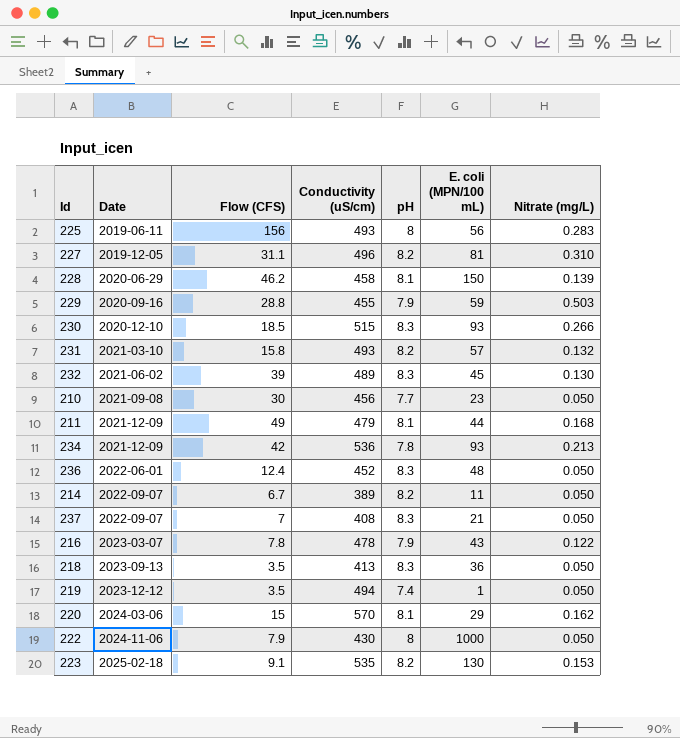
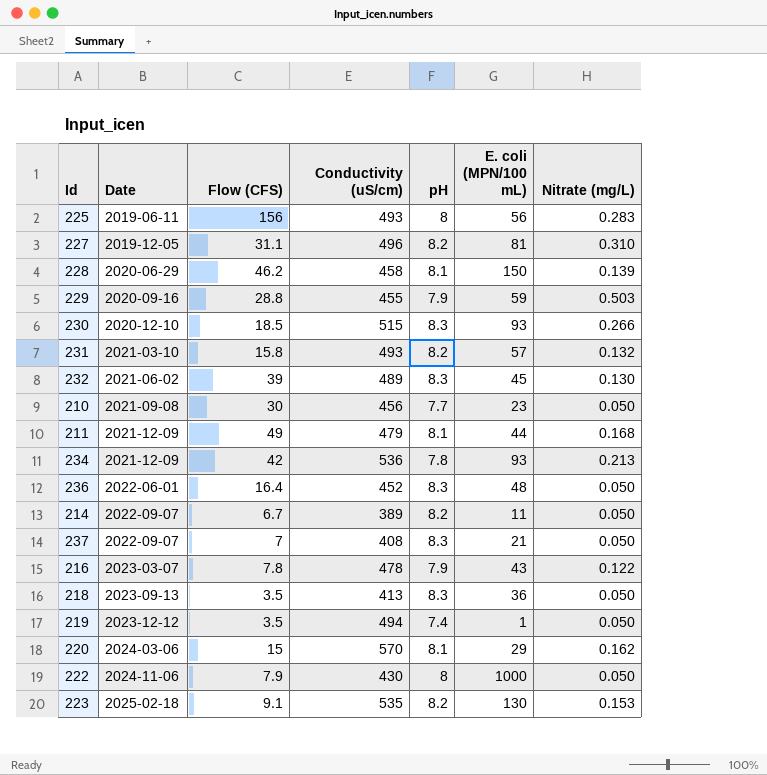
236 | Flow (CFS): 12.4 -> 16.4

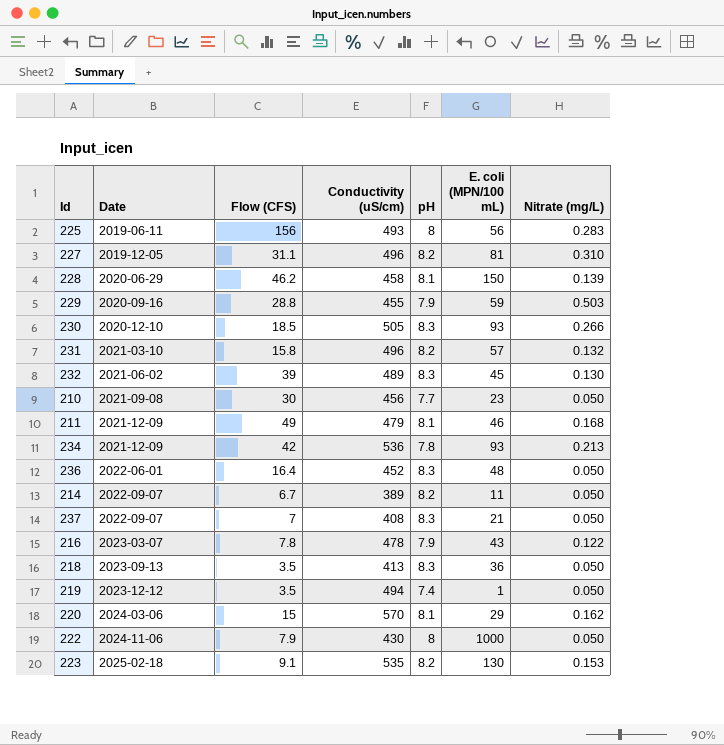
230 | Conductivity (uS/cm): 515 -> 505
231 | Conductivity (uS/cm): 493 -> 496
211 | E. coli (MPN/100 mL): 44 -> 46

